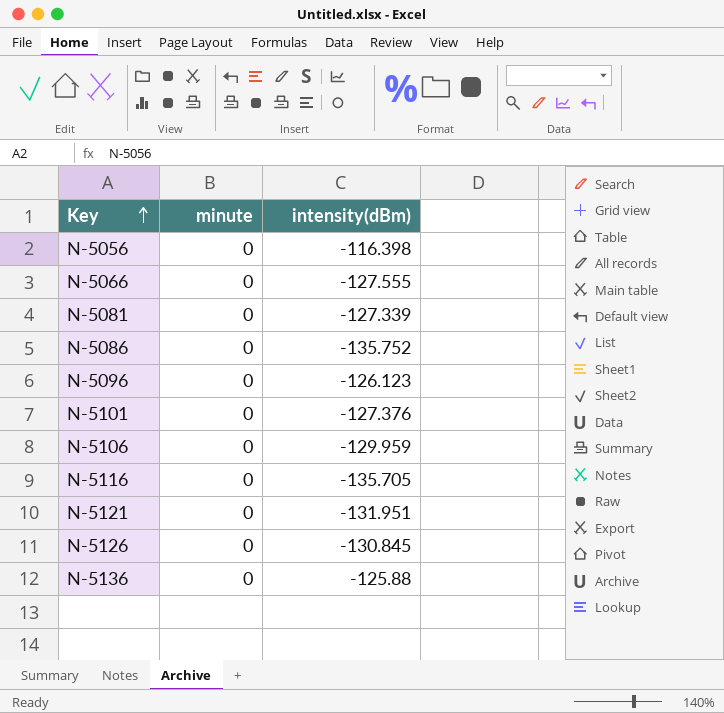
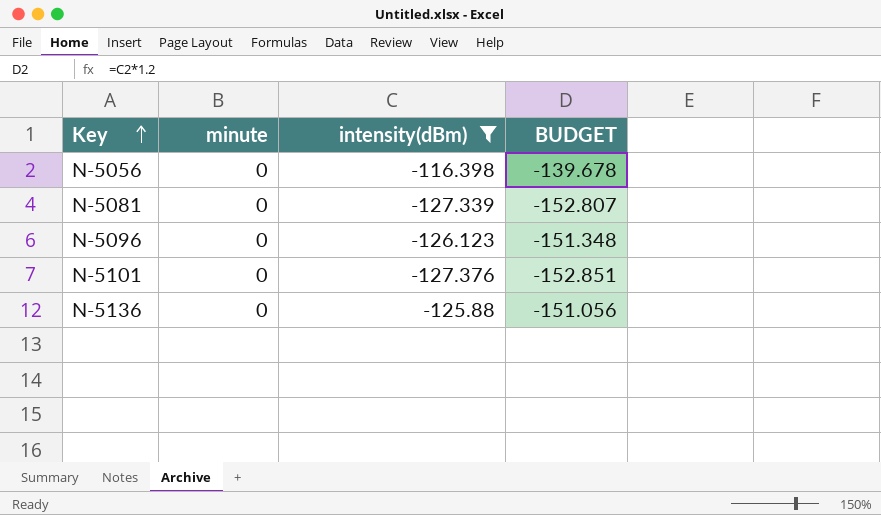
filter: none -> intensity(dBm) >= -127.376
column BUDGET | formula: none -> [intensity(dBm)] * 1.2

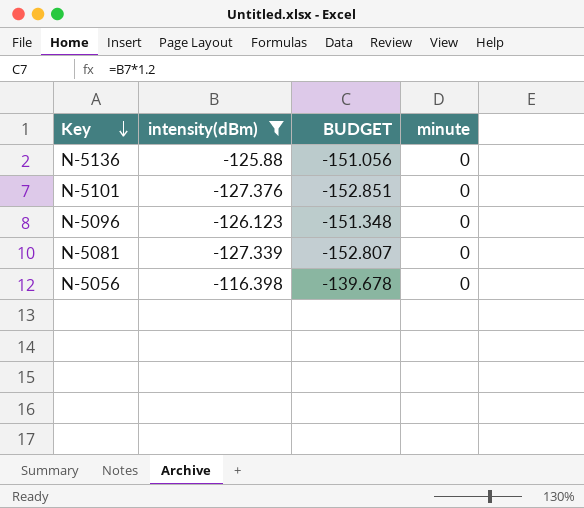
row order: Key ascending -> Key descending
column minute | position: 2 -> 4

